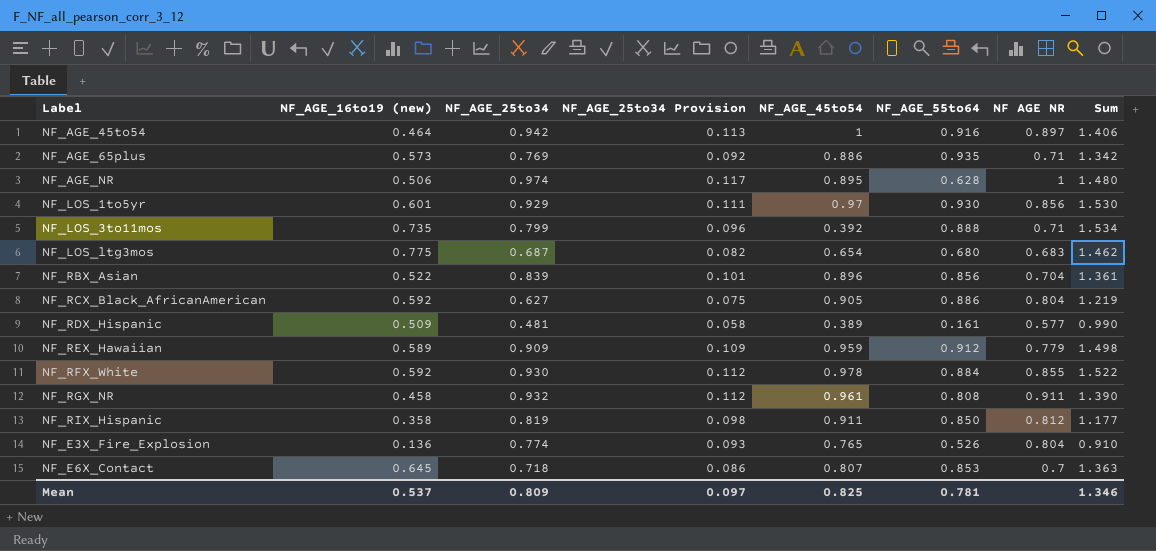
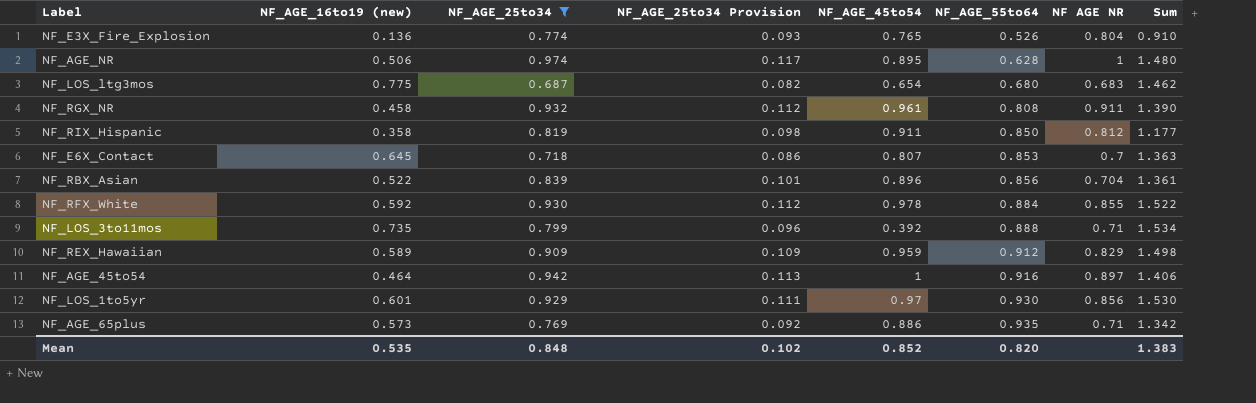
filter: none -> NF_AGE_25to34 >= 0.687
row order: none -> NF_AGE_55to64 ascending
NF_REX_Hawaiian | NF AGE NR: 0.779 -> 0.829
Mean | NF_AGE_16to19 (new): 0.537 -> 0.535
Mean | NF_AGE_25to34: 0.809 -> 0.848
Mean | NF_AGE_25to34 Provision: 0.097 -> 0.102
Mean | NF_AGE_45to54: 0.825 -> 0.852
Mean | NF_AGE_55to64: 0.781 -> 0.820
Mean | Sum: 1.346 -> 1.383

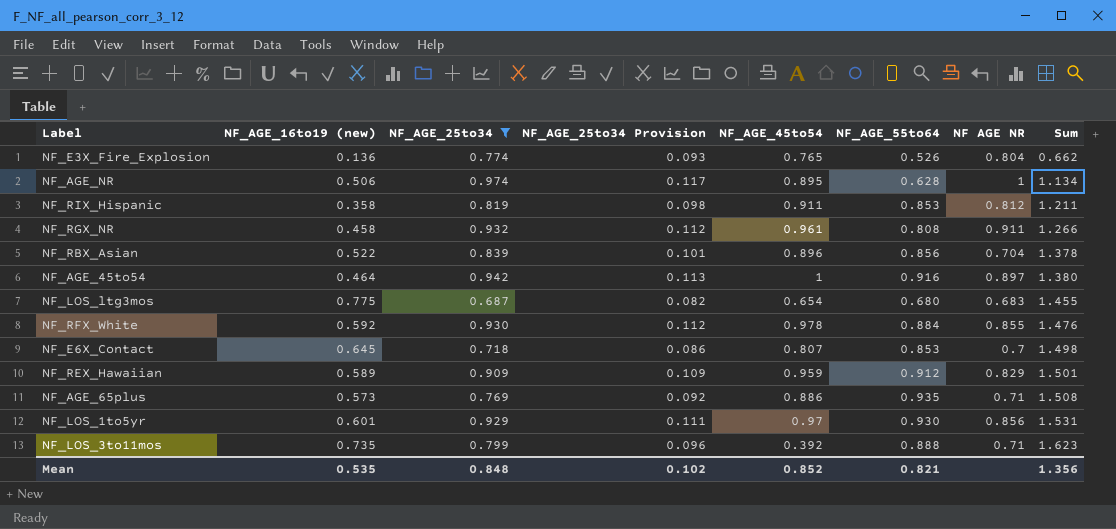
row order: NF_AGE_55to64 ascending -> Sum ascending
column Sum | formula: [NF_AGE_16to19 (new)] + [NF_AGE_25to34] -> [NF_AGE_16to19 (new)] + [NF_AGE_55to64]
NF_RIX_Hispanic | NF_AGE_55to64: 0.850 -> 0.853
Mean | NF_AGE_55to64: 0.820 -> 0.821
Mean | Sum: 1.383 -> 1.356

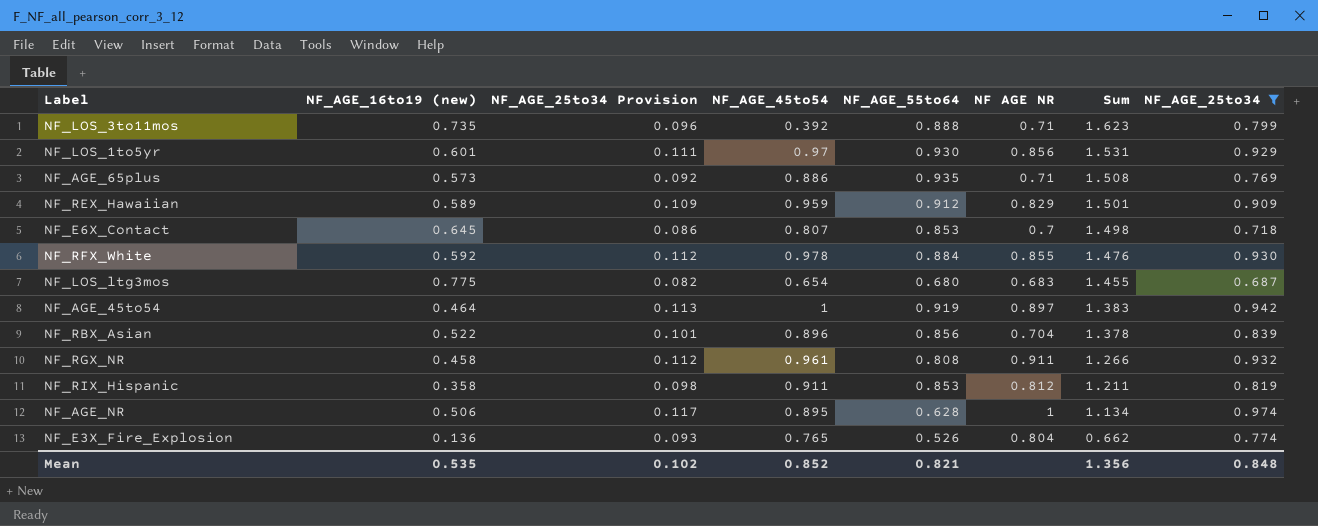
row order: Sum ascending -> Sum descending
column NF_AGE_25to34 | position: 3 -> 8
NF_AGE_45to54 | NF_AGE_55to64: 0.916 -> 0.919
NF_AGE_45to54 | Sum: 1.380 -> 1.383

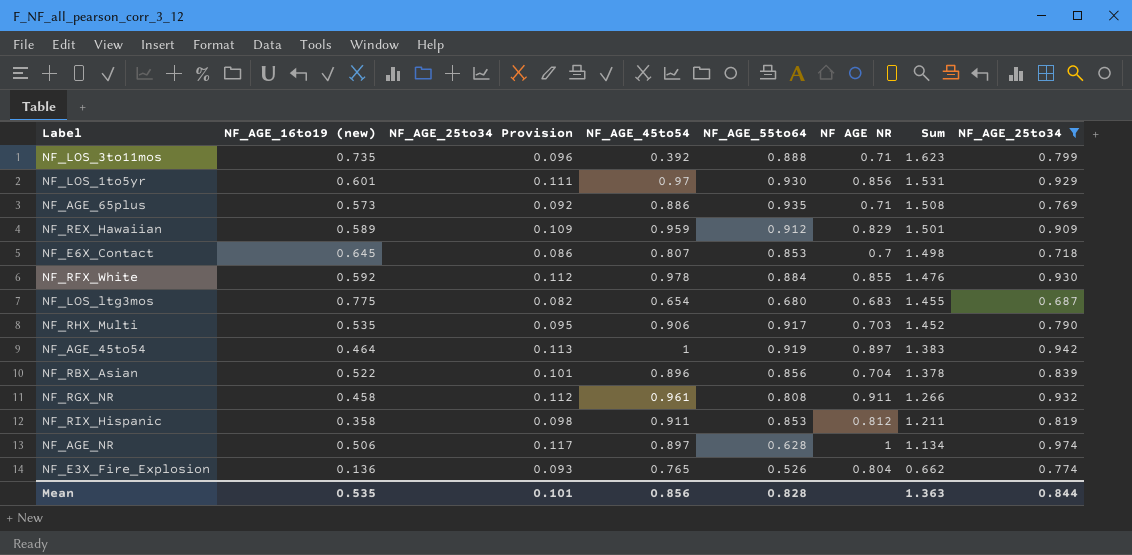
row NF_RHX_Multi: none -> 0.535 | 0.095 | 0.906 | 0.917 | 0.703 | 1.452 | 0.790
NF_AGE_NR | NF_AGE_45to54: 0.895 -> 0.897
Mean | NF_AGE_25to34 Provision: 0.102 -> 0.101
Mean | NF_AGE_45to54: 0.852 -> 0.856
Mean | NF_AGE_55to64: 0.821 -> 0.828
Mean | Sum: 1.356 -> 1.363
Mean | NF_AGE_25to34: 0.848 -> 0.844

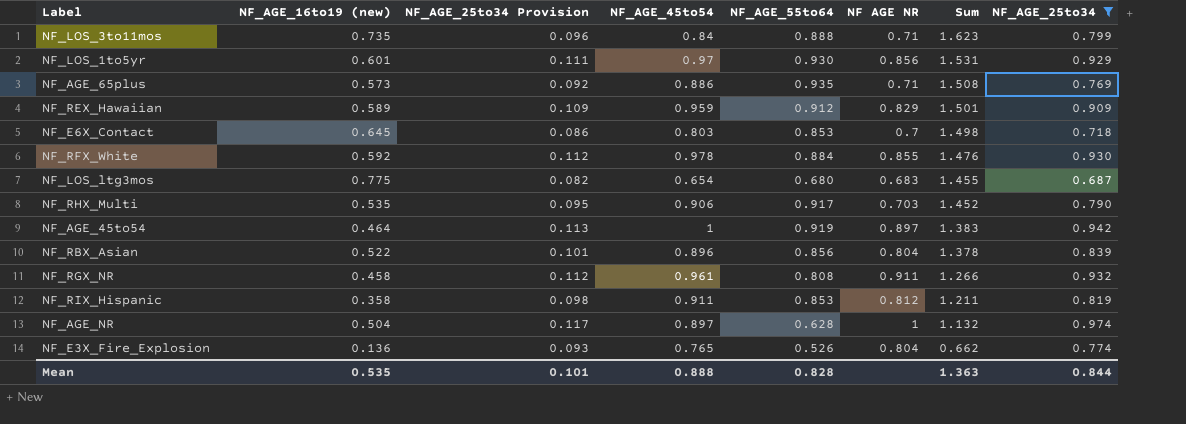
NF_LOS_3to11mos | NF_AGE_45to54: 0.392 -> 0.84
NF_E6X_Contact | NF_AGE_45to54: 0.807 -> 0.803
NF_RBX_Asian | NF AGE NR: 0.704 -> 0.804
NF_AGE_NR | NF_AGE_16to19 (new): 0.506 -> 0.504
NF_AGE_NR | Sum: 1.134 -> 1.132
Mean | NF_AGE_45to54: 0.856 -> 0.888

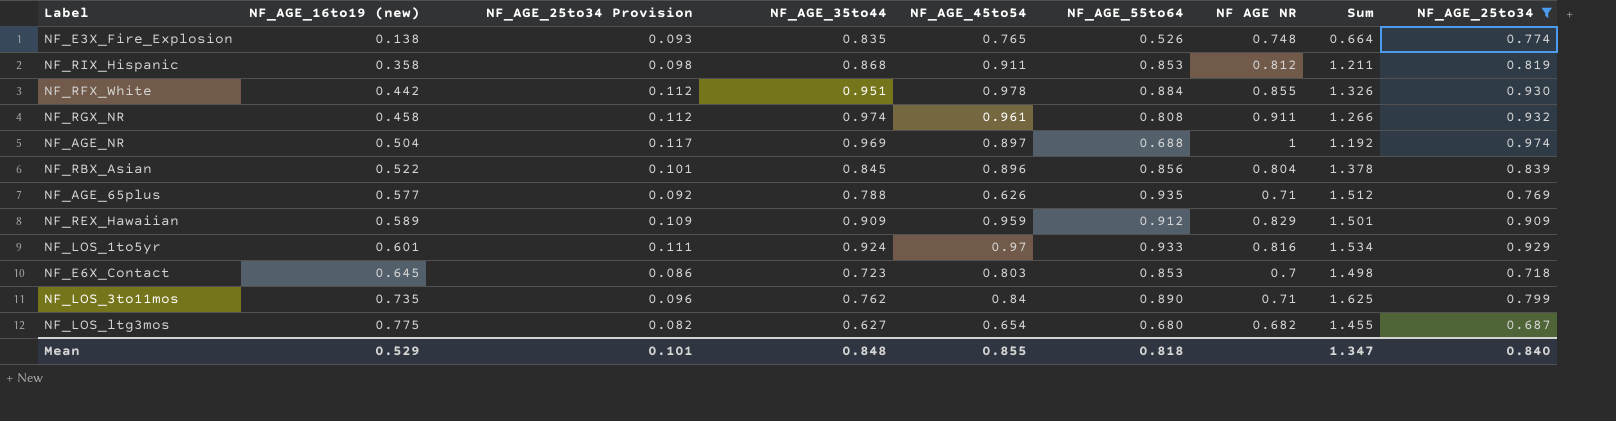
row order: Sum descending -> NF_AGE_16to19 (new) ascending
column NF_AGE_35to44 | position: none -> 4
row NF_RHX_Multi: 0.535 | 0.095 | 0.906 | 0.917 | 0.703 | 1.452 | 0.790 -> none
row NF_AGE_45to54: 0.464 | 0.113 | 1 | 0.919 | 0.897 | 1.383 | 0.942 -> none
NF_E3X_Fire_Explosion | NF_AGE_16to19 (new): 0.136 -> 0.138
NF_E3X_Fire_Explosion | NF AGE NR: 0.804 -> 0.748
NF_E3X_Fire_Explosion | Sum: 0.662 -> 0.664
NF_RFX_White | NF_AGE_16to19 (new): 0.592 -> 0.442
NF_RFX_White | Sum: 1.476 -> 1.326
NF_AGE_NR | NF_AGE_55to64: 0.628 -> 0.688
NF_AGE_NR | Sum: 1.132 -> 1.192
NF_AGE_65plus | NF_AGE_16to19 (new): 0.573 -> 0.577
NF_AGE_65plus | NF_AGE_45to54: 0.886 -> 0.626
NF_AGE_65plus | Sum: 1.508 -> 1.512
NF_LOS_1to5yr | NF_AGE_55to64: 0.930 -> 0.933
NF_LOS_1to5yr | NF AGE NR: 0.856 -> 0.816
NF_LOS_1to5yr | Sum: 1.531 -> 1.534
NF_LOS_3to11mos | NF_AGE_55to64: 0.888 -> 0.890
NF_LOS_3to11mos | Sum: 1.623 -> 1.625
NF_LOS_ltg3mos | NF AGE NR: 0.683 -> 0.682
Mean | NF_AGE_16to19 (new): 0.535 -> 0.529
Mean | NF_AGE_45to54: 0.888 -> 0.855
Mean | NF_AGE_55to64: 0.828 -> 0.818
Mean | Sum: 1.363 -> 1.347
Mean | NF_AGE_25to34: 0.844 -> 0.840

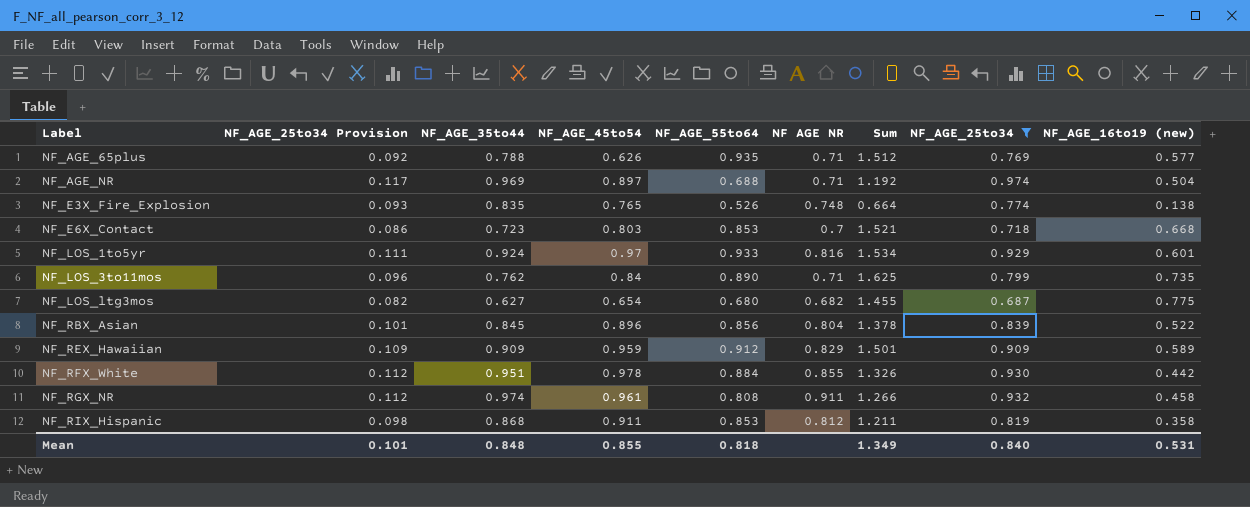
row order: NF_AGE_16to19 (new) ascending -> Label ascending
column NF_AGE_16to19 (new) | position: 2 -> 9
NF_AGE_NR | NF AGE NR: 1 -> 0.71
NF_E6X_Contact | Sum: 1.498 -> 1.521
NF_E6X_Contact | NF_AGE_16to19 (new): 0.645 -> 0.668
Mean | Sum: 1.347 -> 1.349
Mean | NF_AGE_16to19 (new): 0.529 -> 0.531

